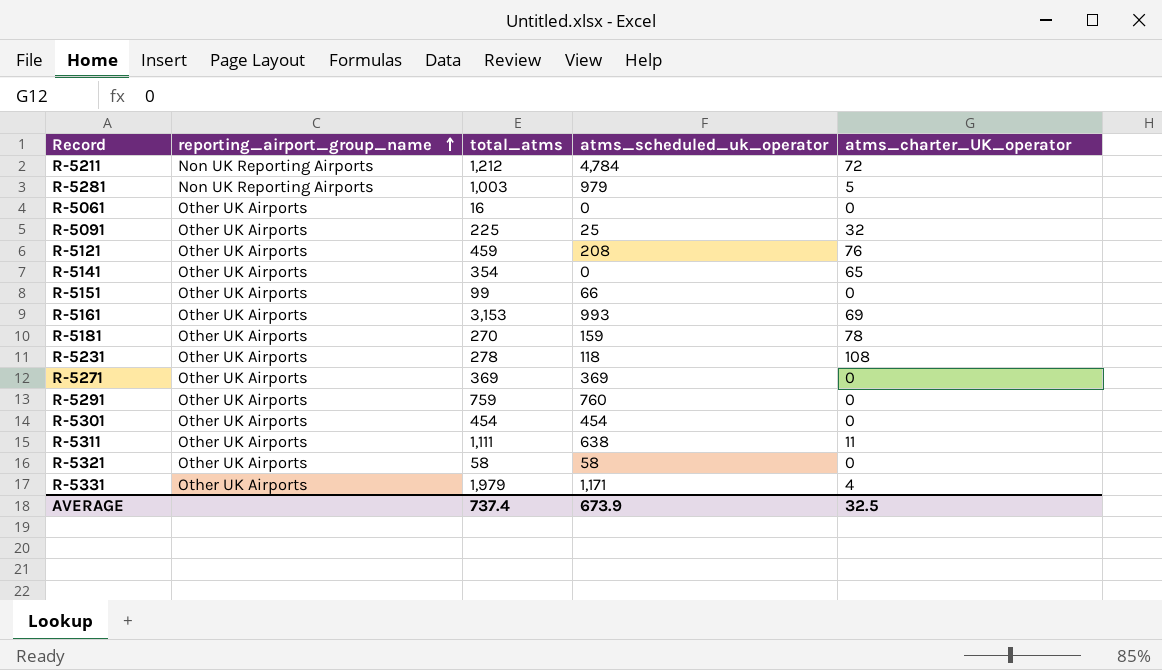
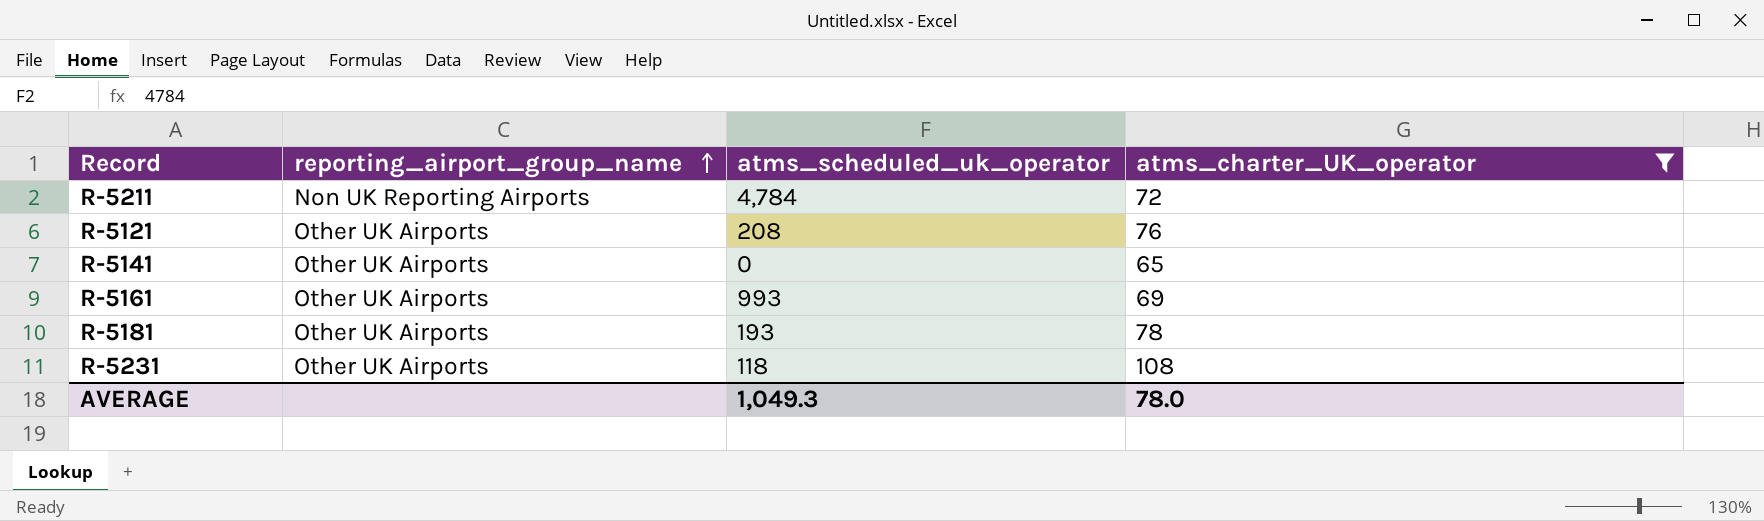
filter: none -> atms_charter_UK_operator >= 65
column total_atms | position: 3 -> none
R-5181 | atms_scheduled_uk_operator: 159 -> 193
AVERAGE | atms_scheduled_uk_operator: 673.9 -> 1,049.3
AVERAGE | atms_charter_UK_operator: 32.5 -> 78.0

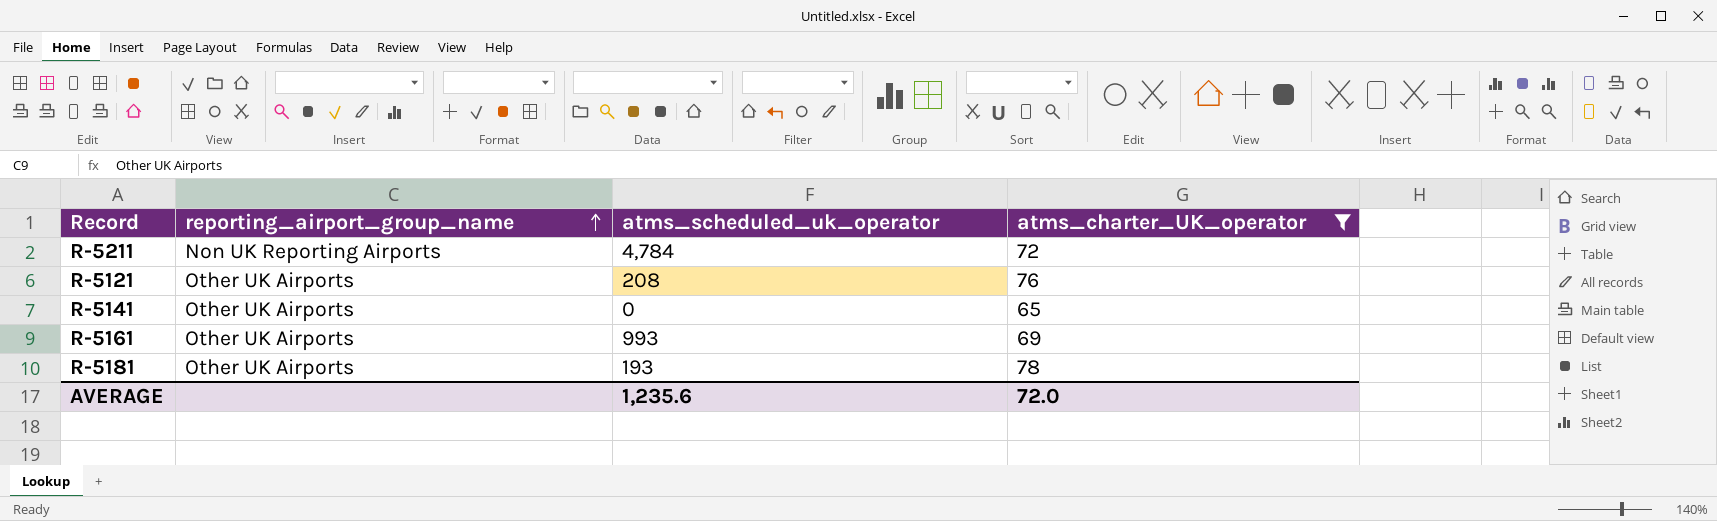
row R-5231: Other UK Airports | 118 | 108 -> none
AVERAGE | atms_scheduled_uk_operator: 1,049.3 -> 1,235.6
AVERAGE | atms_charter_UK_operator: 78.0 -> 72.0

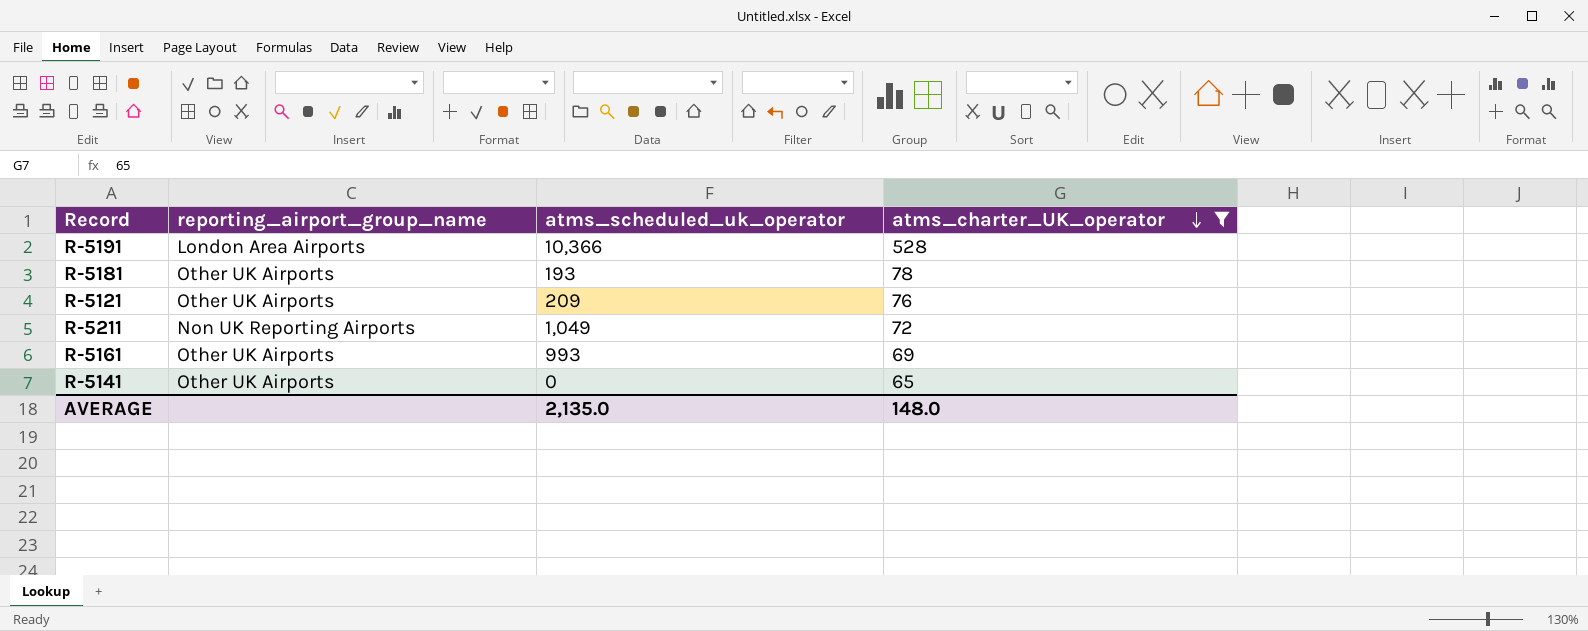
row order: reporting_airport_group_name ascending -> atms_charter_UK_operator descending
row R-5191: none -> London Area Airports | 10,366 | 528
R-5121 | atms_scheduled_uk_operator: 208 -> 209
R-5211 | atms_scheduled_uk_operator: 4,784 -> 1,049
AVERAGE | atms_scheduled_uk_operator: 1,235.6 -> 2,135.0
AVERAGE | atms_charter_UK_operator: 72.0 -> 148.0

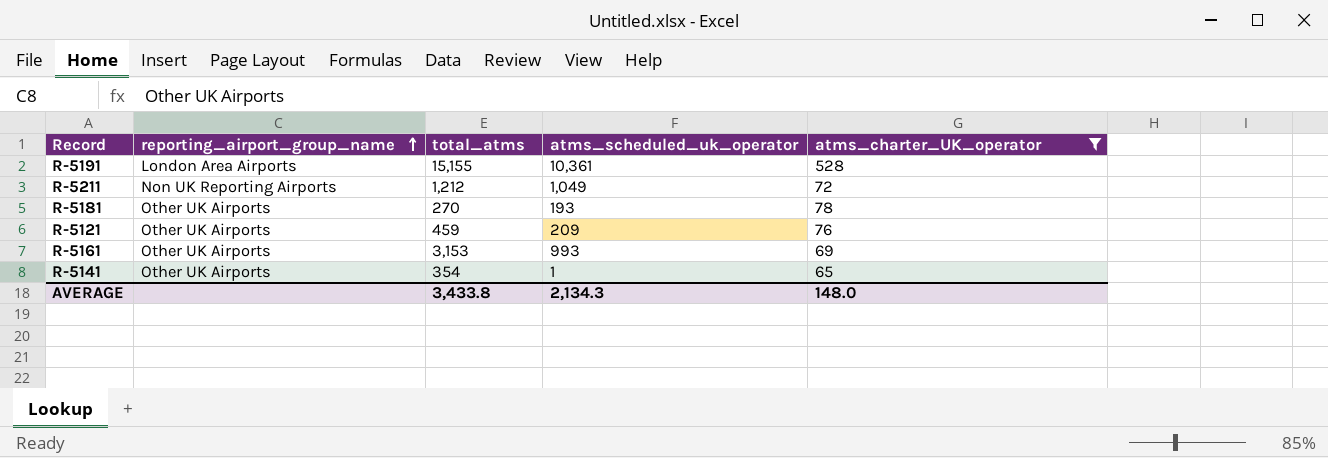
row order: atms_charter_UK_operator descending -> reporting_airport_group_name ascending
column total_atms | position: none -> 3
R-5191 | atms_scheduled_uk_operator: 10,366 -> 10,361
R-5141 | atms_scheduled_uk_operator: 0 -> 1
AVERAGE | atms_scheduled_uk_operator: 2,135.0 -> 2,134.3

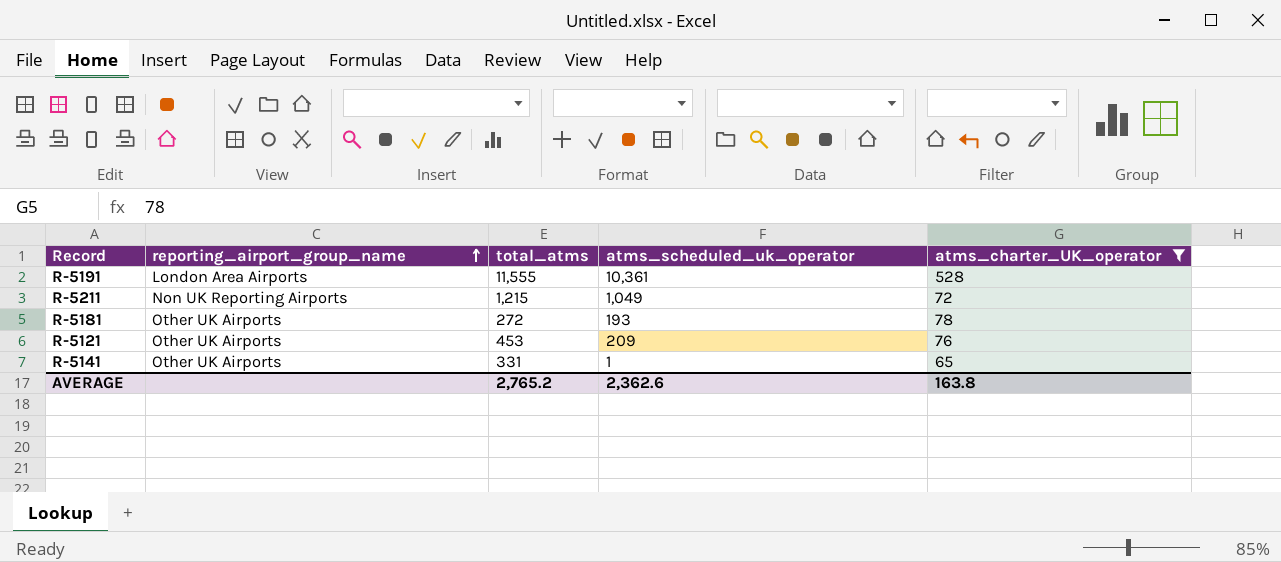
row R-5161: Other UK Airports | 3,153 | 993 | 69 -> none
R-5191 | total_atms: 15,155 -> 11,555
R-5211 | total_atms: 1,212 -> 1,215
R-5181 | total_atms: 270 -> 272
R-5121 | total_atms: 459 -> 453
R-5141 | total_atms: 354 -> 331
AVERAGE | total_atms: 3,433.8 -> 2,765.2
AVERAGE | atms_scheduled_uk_operator: 2,134.3 -> 2,362.6
AVERAGE | atms_charter_UK_operator: 148.0 -> 163.8

